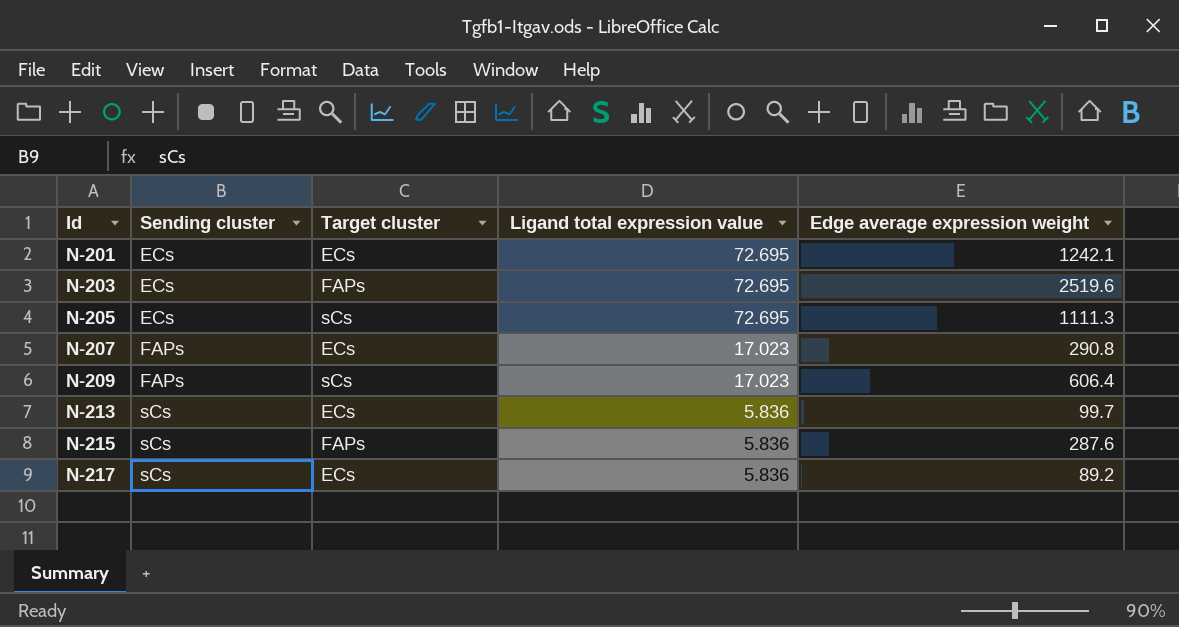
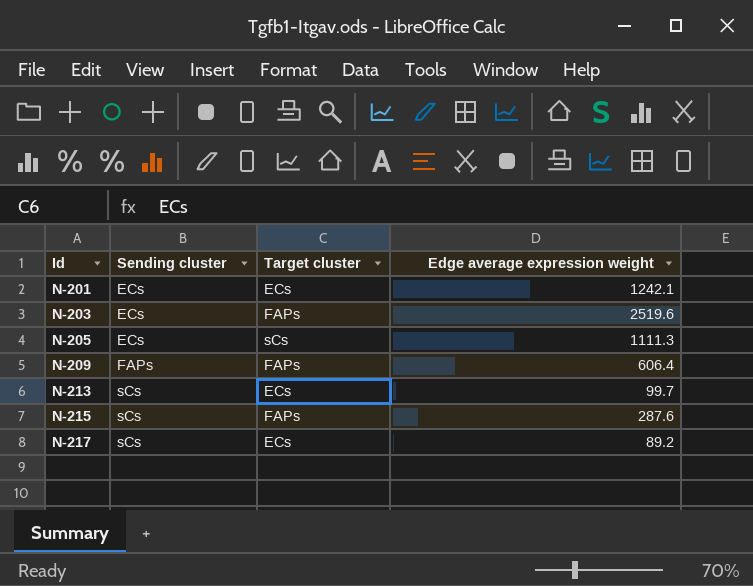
column Ligand total expression value | position: 4 -> none
row N-207: FAPs | ECs | 17.023 | 290.8 -> none
N-209 | Target cluster: sCs -> FAPs

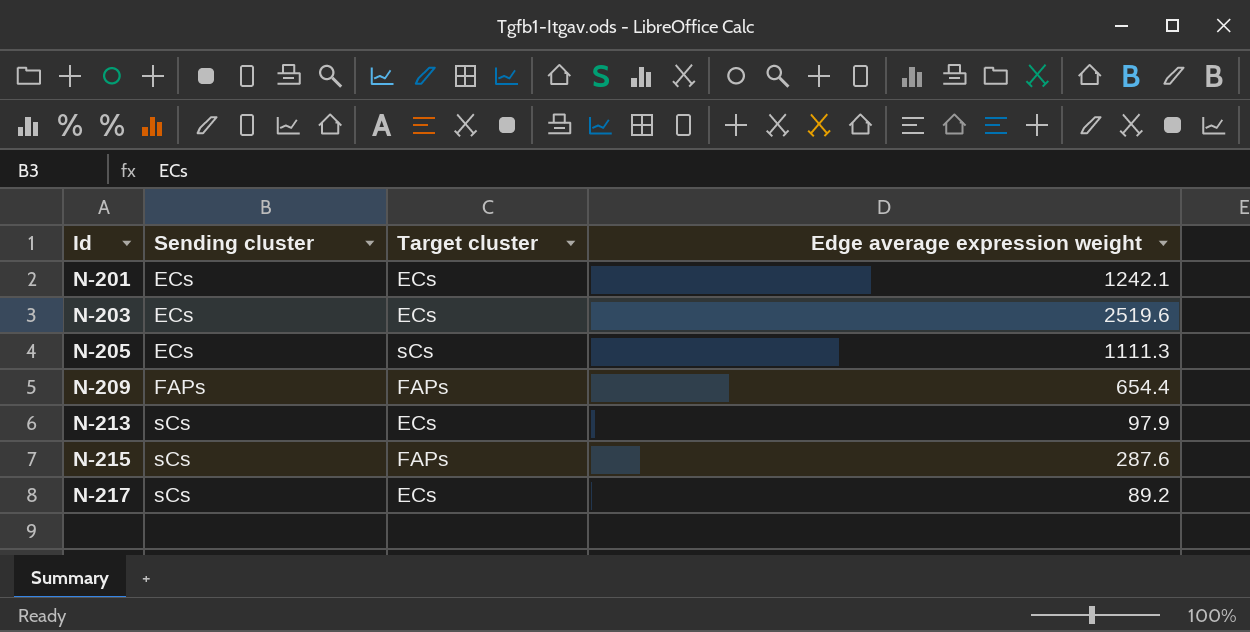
N-203 | Target cluster: FAPs -> ECs
N-209 | Edge average expression weight: 606.4 -> 654.4
N-213 | Edge average expression weight: 99.7 -> 97.9

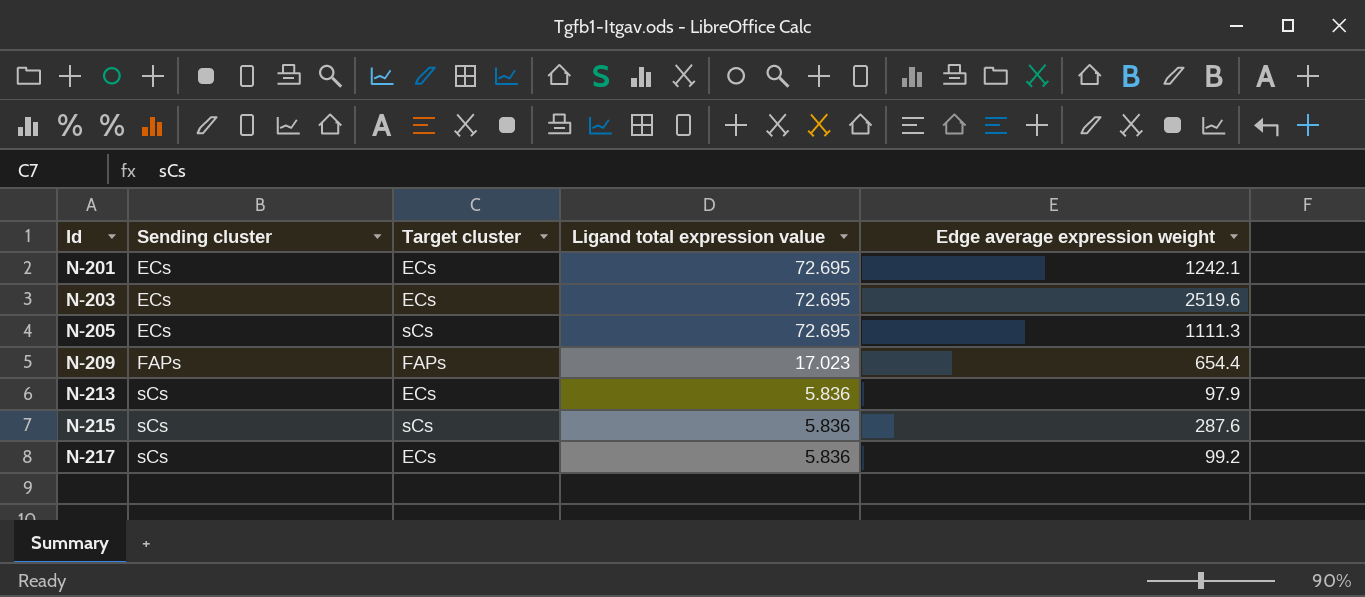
column Ligand total expression value | position: none -> 4
N-215 | Target cluster: FAPs -> sCs
N-217 | Edge average expression weight: 89.2 -> 99.2

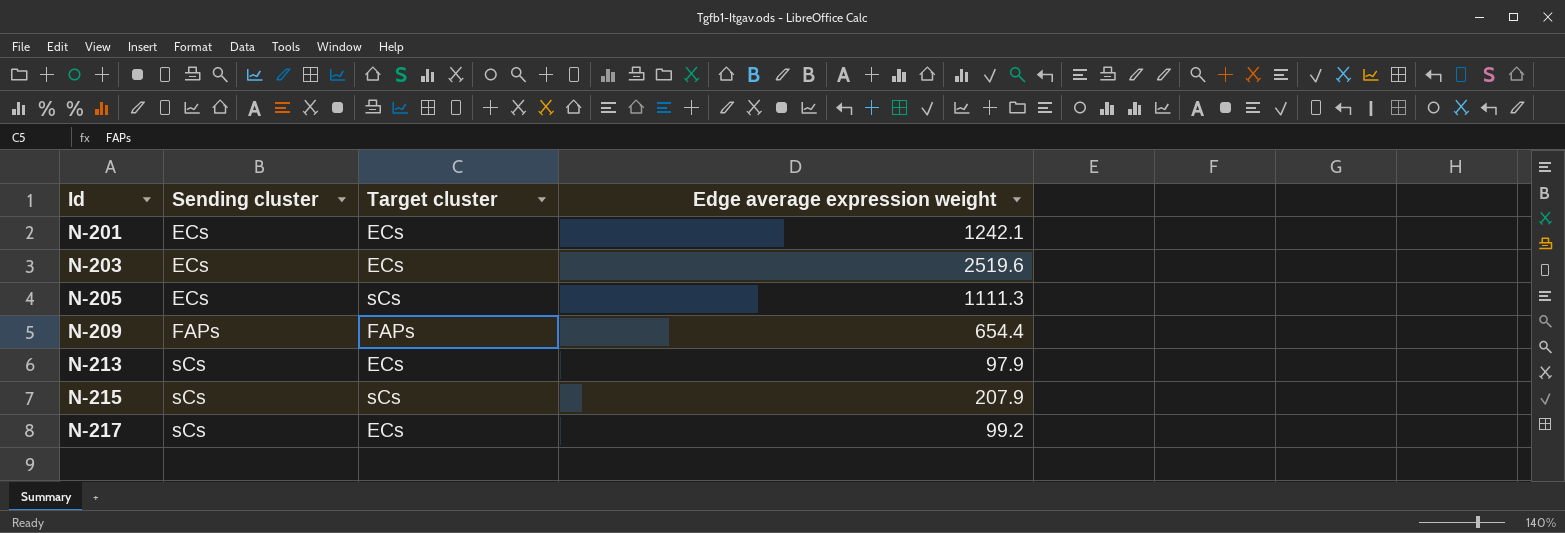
column Ligand total expression value | position: 4 -> none
N-215 | Edge average expression weight: 287.6 -> 207.9

